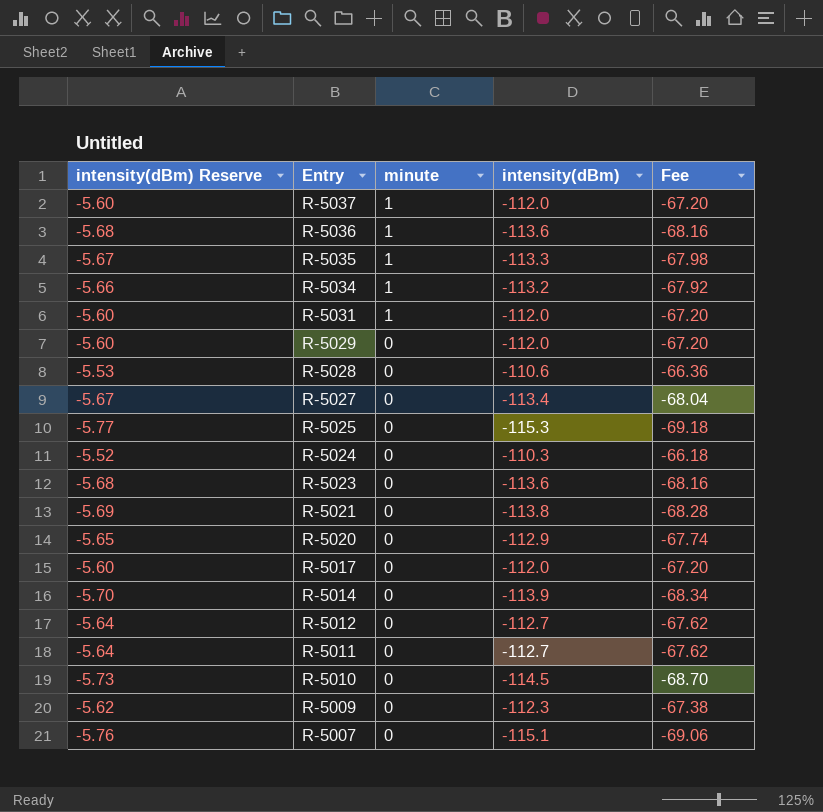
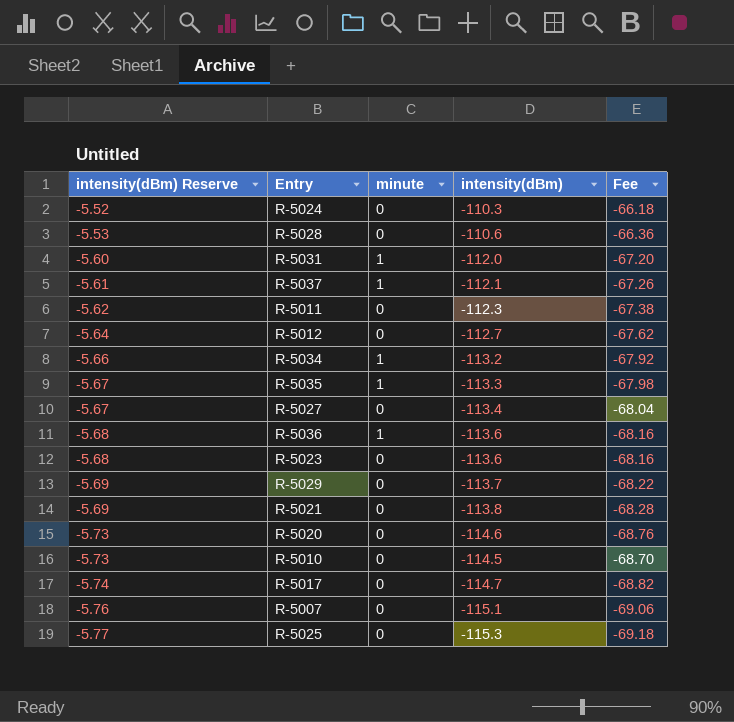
row order: Entry descending -> intensity(dBm) Reserve descending
row R-5014: -5.70 | 0 | -113.9 | -68.34 -> none
row R-5009: -5.62 | 0 | -112.3 | -67.38 -> none
R-5037 | intensity(dBm) Reserve: -5.60 -> -5.61
R-5037 | intensity(dBm): -112.0 -> -112.1
R-5037 | Fee: -67.20 -> -67.26
R-5011 | intensity(dBm) Reserve: -5.64 -> -5.62
R-5011 | intensity(dBm): -112.7 -> -112.3
R-5011 | Fee: -67.62 -> -67.38
R-5029 | intensity(dBm) Reserve: -5.60 -> -5.69
R-5029 | intensity(dBm): -112.0 -> -113.7
R-5029 | Fee: -67.20 -> -68.22
R-5020 | intensity(dBm) Reserve: -5.65 -> -5.73
R-5020 | intensity(dBm): -112.9 -> -114.6
R-5020 | Fee: -67.74 -> -68.76
R-5017 | intensity(dBm) Reserve: -5.60 -> -5.74
R-5017 | intensity(dBm): -112.0 -> -114.7
R-5017 | Fee: -67.20 -> -68.82

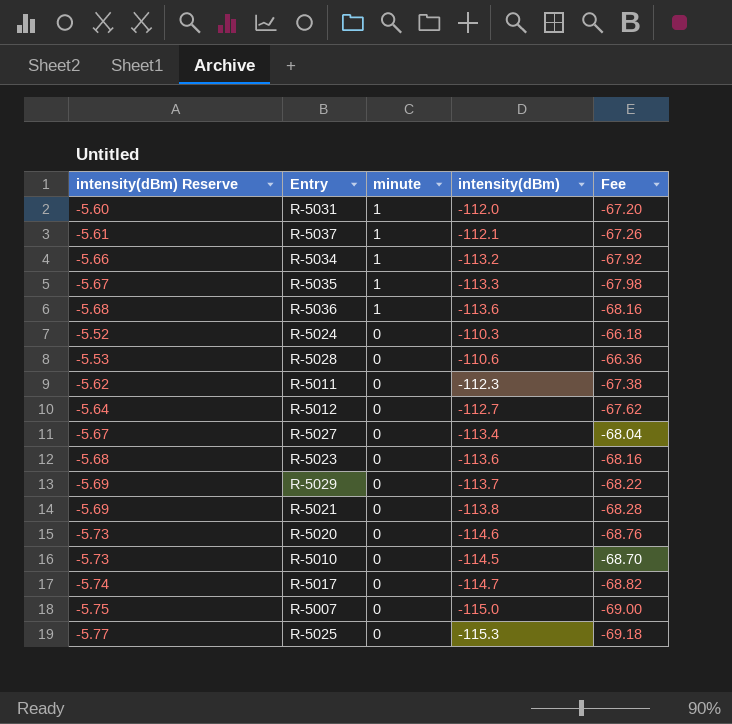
row order: intensity(dBm) Reserve descending -> minute descending
R-5007 | intensity(dBm) Reserve: -5.76 -> -5.75
R-5007 | intensity(dBm): -115.1 -> -115.0
R-5007 | Fee: -69.06 -> -69.00

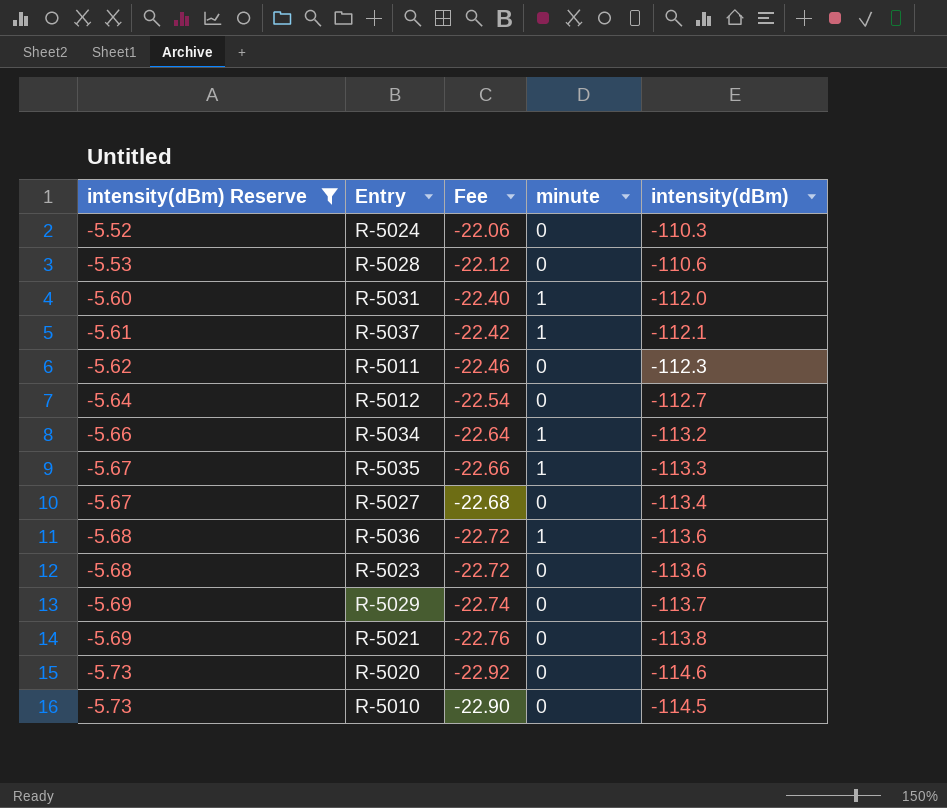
filter: none -> intensity(dBm) Reserve >= -5.73
row order: minute descending -> intensity(dBm) Reserve descending
column Fee | formula: [intensity(dBm)] * 0.6 -> [intensity(dBm)] * 0.2
column Fee | position: 5 -> 3

